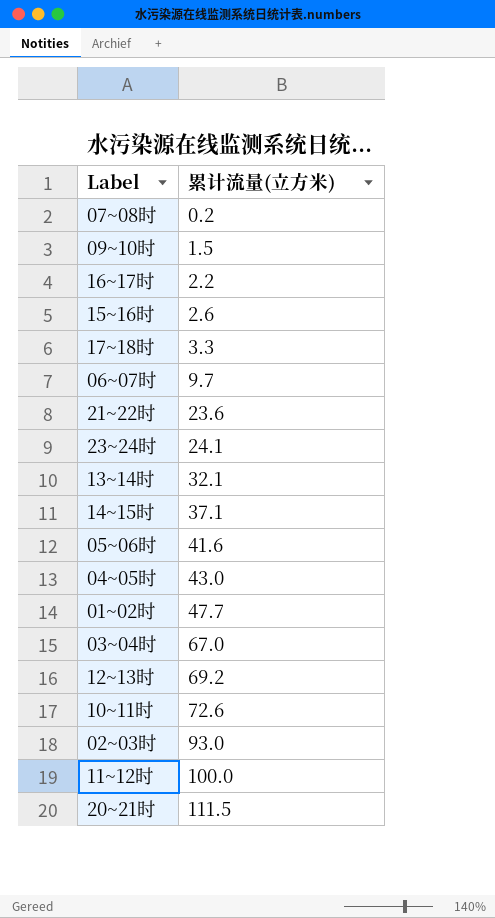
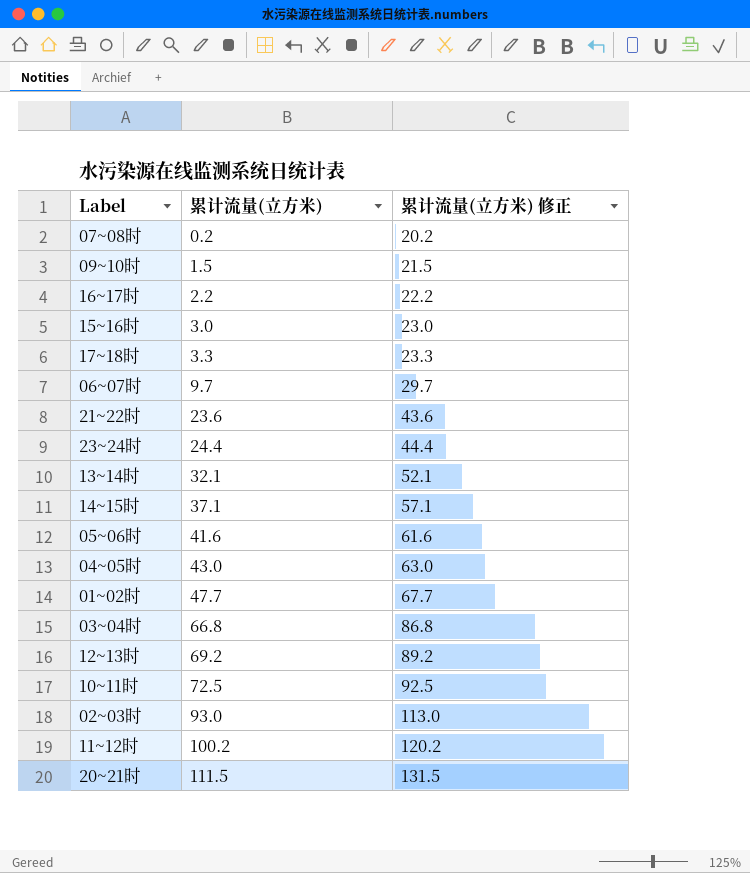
column 累计流量(立方米) 修正 | formula: none -> [累计流量(立方米)] + 20
15~16时 | 累计流量(立方米): 2.6 -> 3.0
23~24时 | 累计流量(立方米): 24.1 -> 24.4
03~04时 | 累计流量(立方米): 67.0 -> 66.8
10~11时 | 累计流量(立方米): 72.6 -> 72.5
11~12时 | 累计流量(立方米): 100.0 -> 100.2

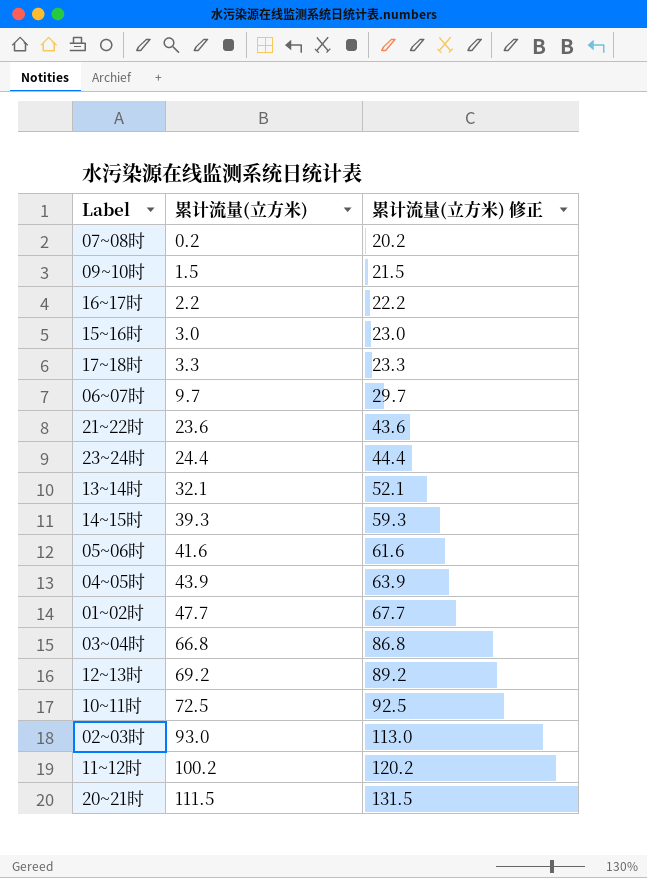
14~15时 | 累计流量(立方米): 37.1 -> 39.3
14~15时 | 累计流量(立方米) 修正: 57.1 -> 59.3
04~05时 | 累计流量(立方米): 43.0 -> 43.9
04~05时 | 累计流量(立方米) 修正: 63.0 -> 63.9

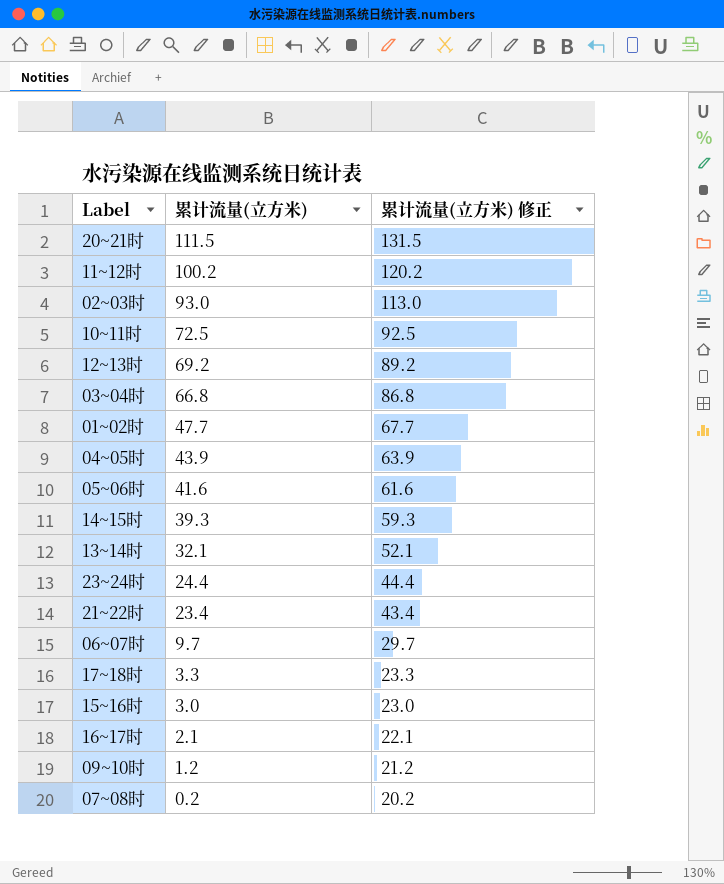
row order: 累计流量(立方米) ascending -> 累计流量(立方米) descending
21~22时 | 累计流量(立方米): 23.6 -> 23.4
21~22时 | 累计流量(立方米) 修正: 43.6 -> 43.4
16~17时 | 累计流量(立方米): 2.2 -> 2.1
16~17时 | 累计流量(立方米) 修正: 22.2 -> 22.1
09~10时 | 累计流量(立方米): 1.5 -> 1.2
09~10时 | 累计流量(立方米) 修正: 21.5 -> 21.2

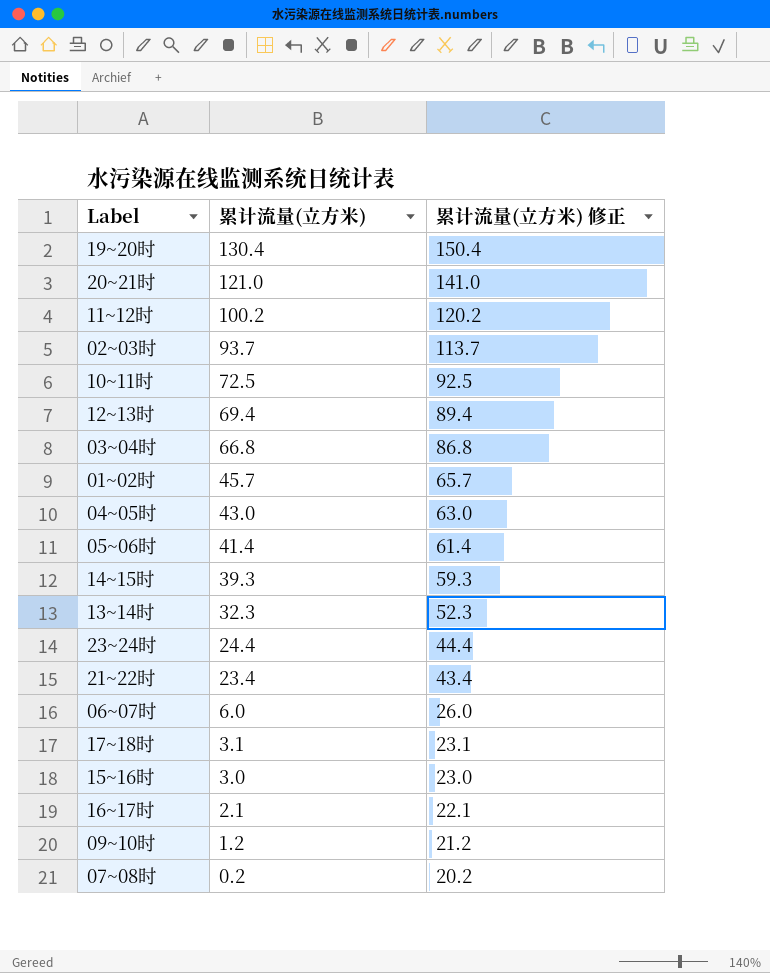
row 19~20时: none -> 130.4 | 150.4
20~21时 | 累计流量(立方米): 111.5 -> 121.0
20~21时 | 累计流量(立方米) 修正: 131.5 -> 141.0
02~03时 | 累计流量(立方米): 93.0 -> 93.7
02~03时 | 累计流量(立方米) 修正: 113.0 -> 113.7
12~13时 | 累计流量(立方米): 69.2 -> 69.4
12~13时 | 累计流量(立方米) 修正: 89.2 -> 89.4
01~02时 | 累计流量(立方米): 47.7 -> 45.7
01~02时 | 累计流量(立方米) 修正: 67.7 -> 65.7
04~05时 | 累计流量(立方米): 43.9 -> 43.0
04~05时 | 累计流量(立方米) 修正: 63.9 -> 63.0
05~06时 | 累计流量(立方米): 41.6 -> 41.4
05~06时 | 累计流量(立方米) 修正: 61.6 -> 61.4
13~14时 | 累计流量(立方米): 32.1 -> 32.3
13~14时 | 累计流量(立方米) 修正: 52.1 -> 52.3
06~07时 | 累计流量(立方米): 9.7 -> 6.0
06~07时 | 累计流量(立方米) 修正: 29.7 -> 26.0
17~18时 | 累计流量(立方米): 3.3 -> 3.1
17~18时 | 累计流量(立方米) 修正: 23.3 -> 23.1

